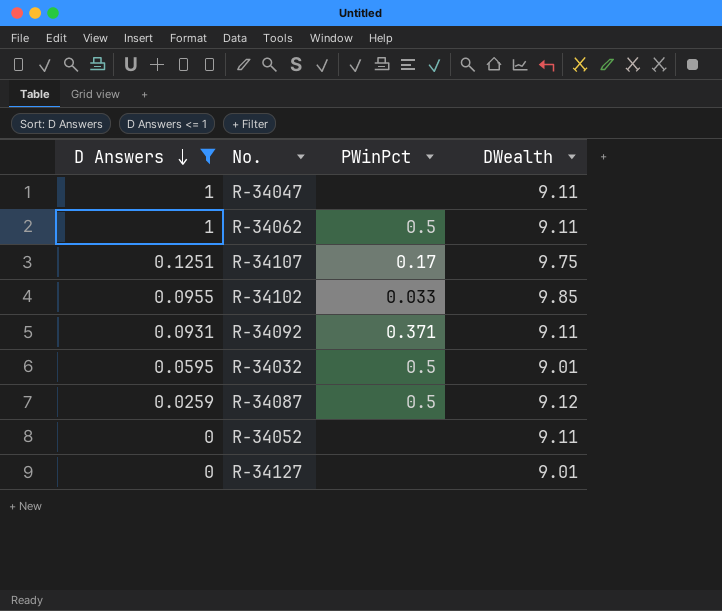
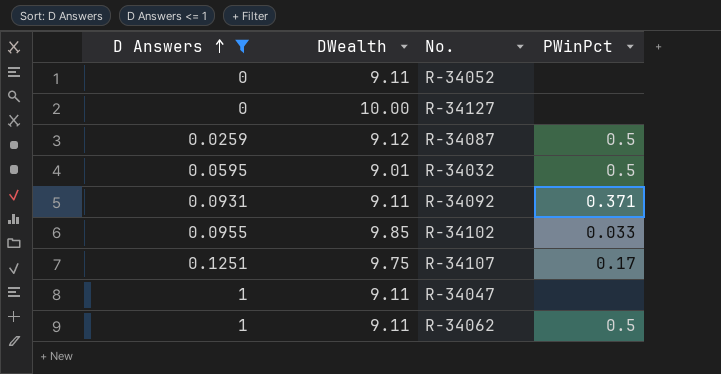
row order: D Answers descending -> D Answers ascending
column DWealth | position: 4 -> 2
R-34127 | DWealth: 9.01 -> 10.00

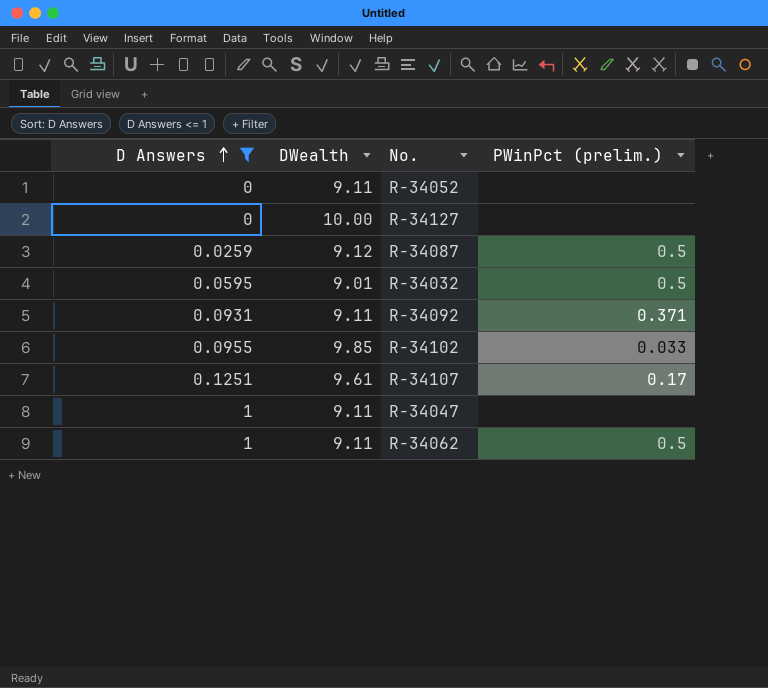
column name: PWinPct -> PWinPct (prelim.)
R-34107 | DWealth: 9.75 -> 9.61

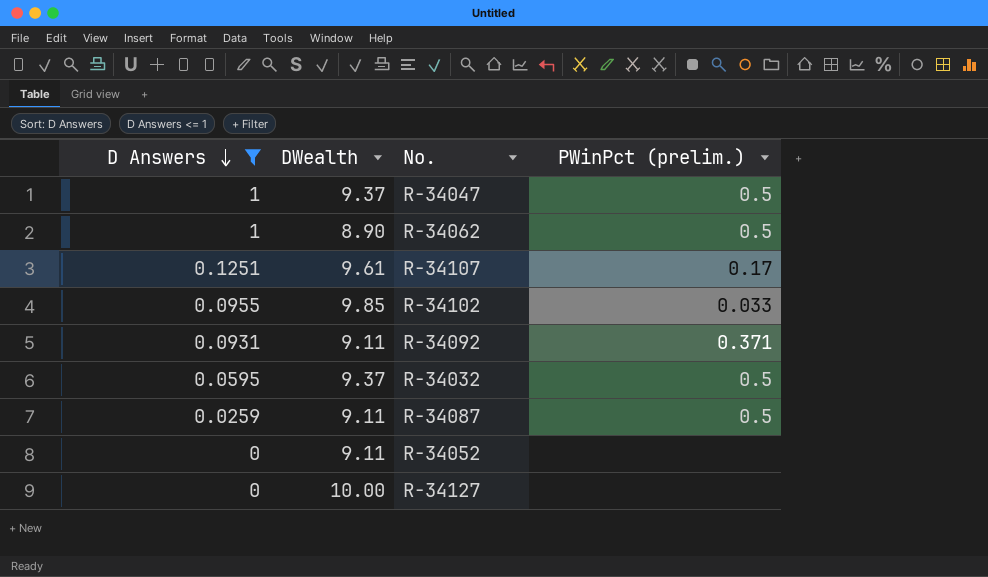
row order: D Answers ascending -> D Answers descending
R-34047 | DWealth: 9.11 -> 9.37
R-34047 | PWinPct (prelim.): none -> 0.5
R-34062 | DWealth: 9.11 -> 8.90
R-34032 | DWealth: 9.01 -> 9.37
R-34087 | DWealth: 9.12 -> 9.11

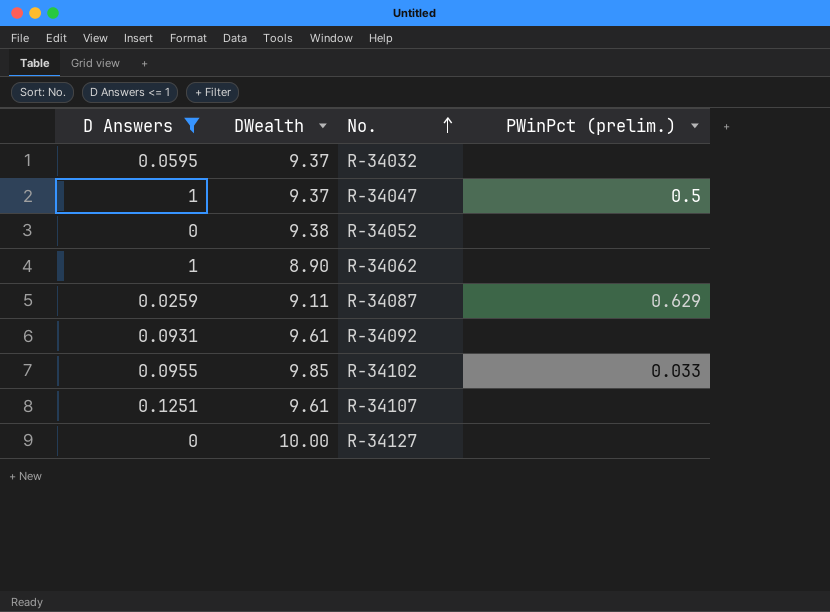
row order: D Answers descending -> No. ascending
R-34032 | PWinPct (prelim.): 0.5 -> none
R-34052 | DWealth: 9.11 -> 9.38
R-34062 | PWinPct (prelim.): 0.5 -> none
R-34087 | PWinPct (prelim.): 0.5 -> 0.629
R-34092 | DWealth: 9.11 -> 9.61
R-34092 | PWinPct (prelim.): 0.371 -> none
R-34107 | PWinPct (prelim.): 0.17 -> none

